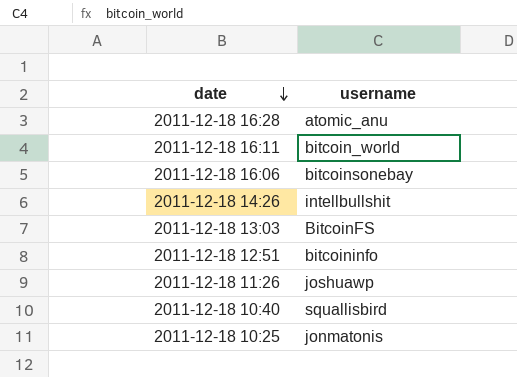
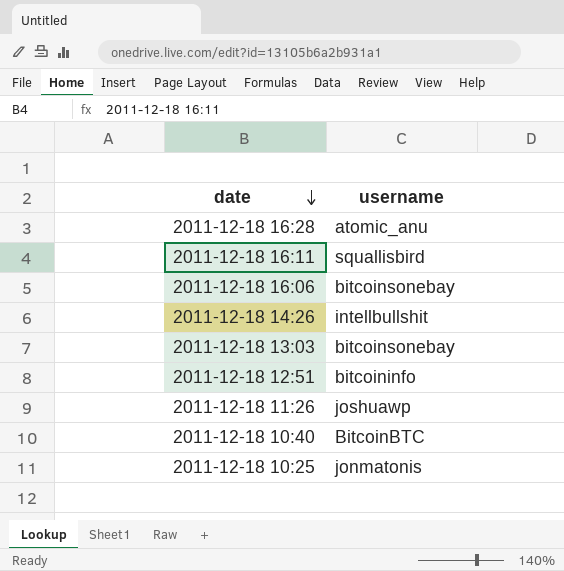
2011-12-18 16:11 | username: bitcoin_world -> squallisbird
2011-12-18 13:03 | username: BitcoinFS -> bitcoinsonebay
2011-12-18 10:40 | username: squallisbird -> BitcoinBTC

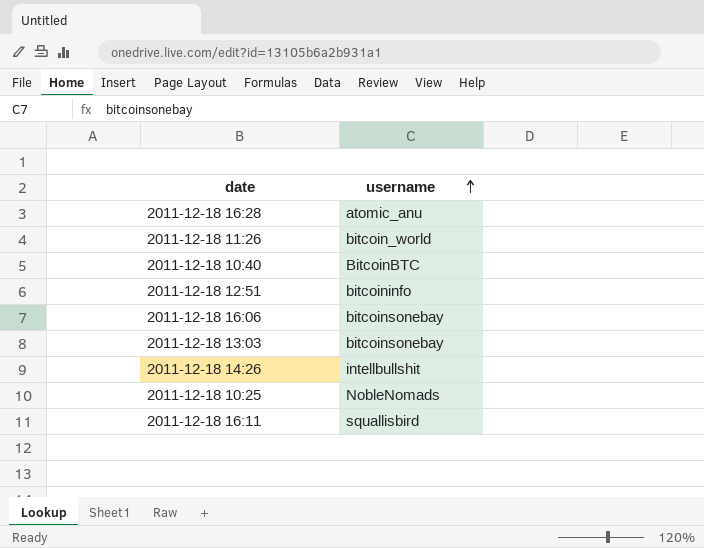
row order: date descending -> username ascending
2011-12-18 11:26 | username: joshuawp -> bitcoin_world
2011-12-18 10:25 | username: jonmatonis -> NobleNomads

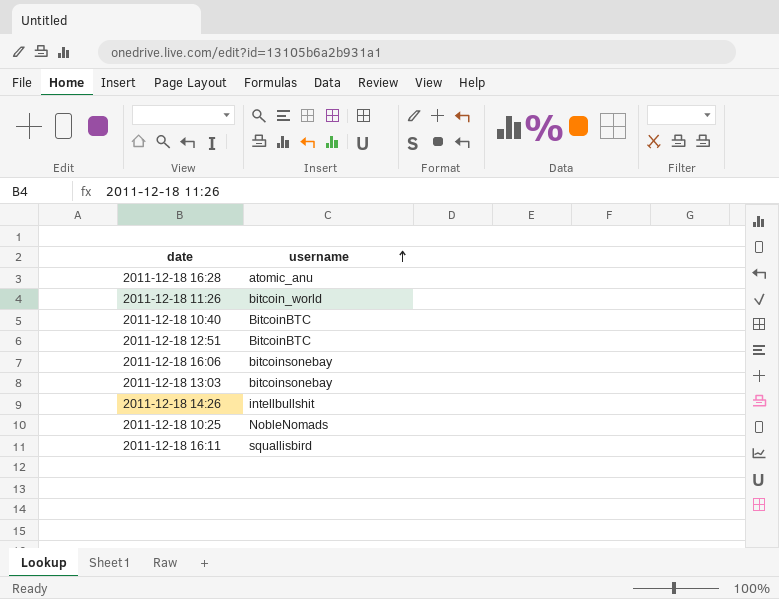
2011-12-18 12:51 | username: bitcoininfo -> BitcoinBTC

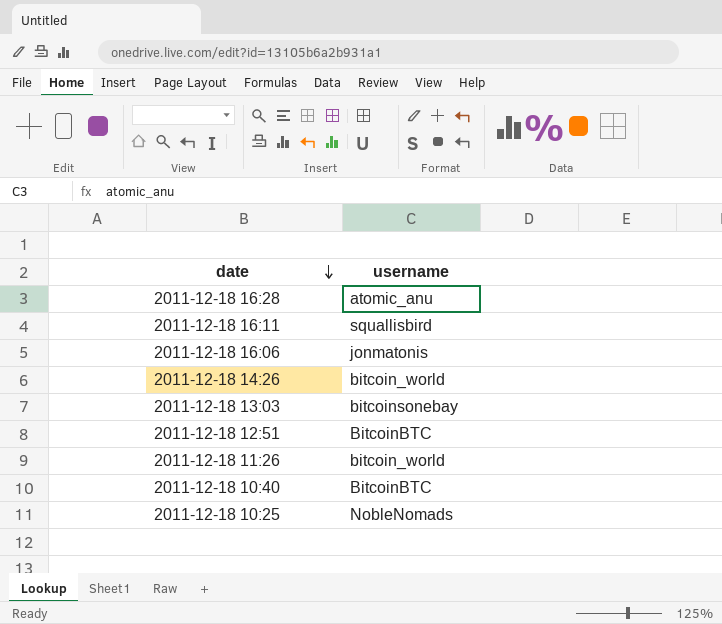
row order: username ascending -> date descending
2011-12-18 16:06 | username: bitcoinsonebay -> jonmatonis
2011-12-18 14:26 | username: intellbullshit -> bitcoin_world

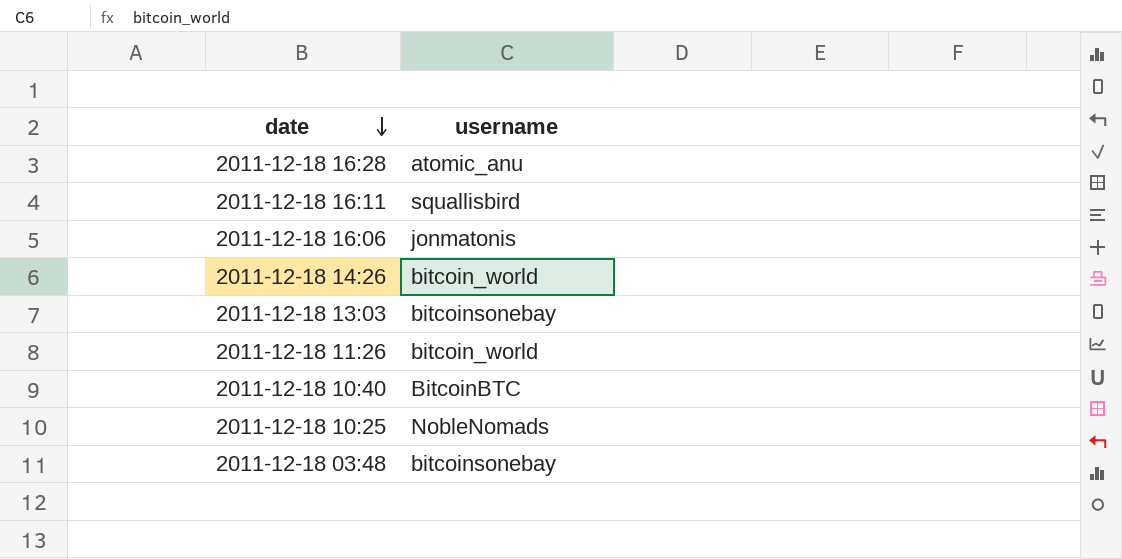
row 2011-12-18 12:51: BitcoinBTC -> none
row 2011-12-18 03:48: none -> bitcoinsonebay

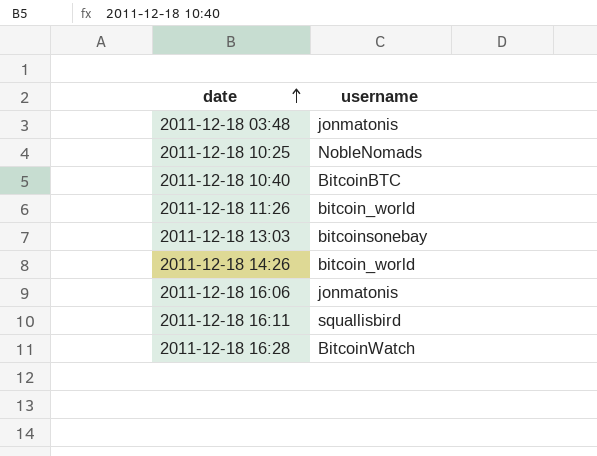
row order: date descending -> date ascending
2011-12-18 03:48 | username: bitcoinsonebay -> jonmatonis
2011-12-18 16:28 | username: atomic_anu -> BitcoinWatch

